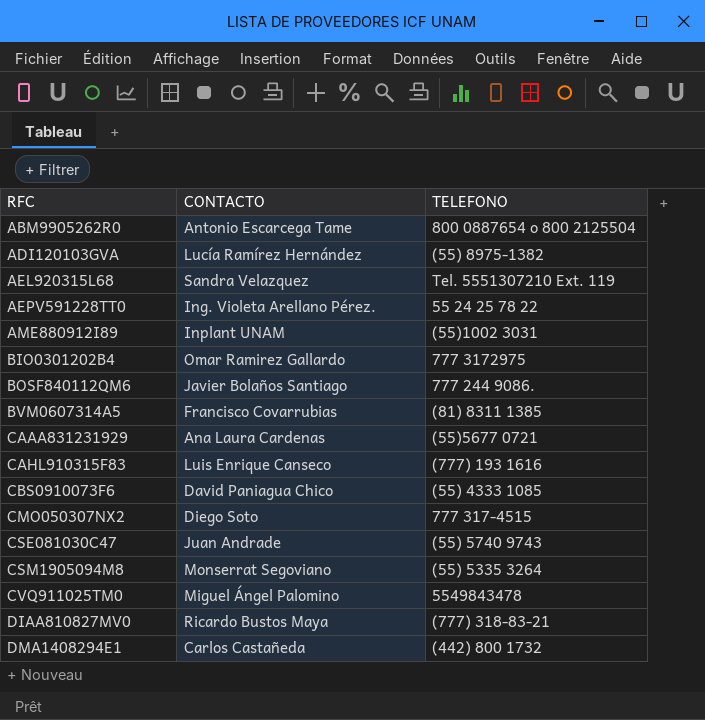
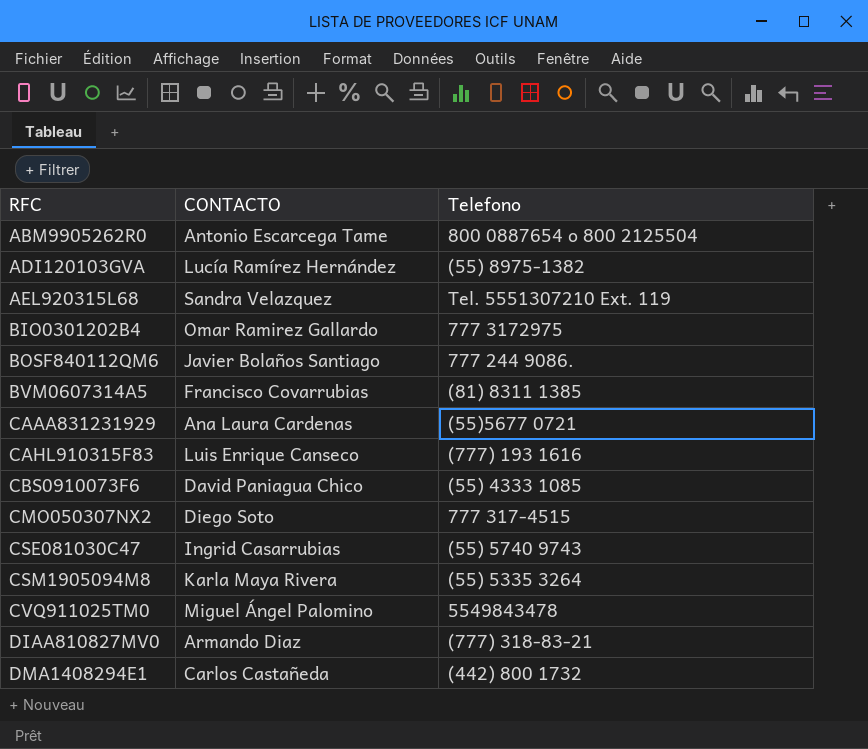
column name: TELEFONO -> Telefono
row AEPV591228TT0: Ing. Violeta Arellano Pérez. | 55 24 25 78 22 -> none
row AME880912I89: Inplant UNAM | (55)1002 3031 -> none
CSE081030C47 | CONTACTO: Juan Andrade -> Ingrid Casarrubias
CSM1905094M8 | CONTACTO: Monserrat Segoviano -> Karla Maya Rivera
DIAA810827MV0 | CONTACTO: Ricardo Bustos Maya -> Armando Diaz

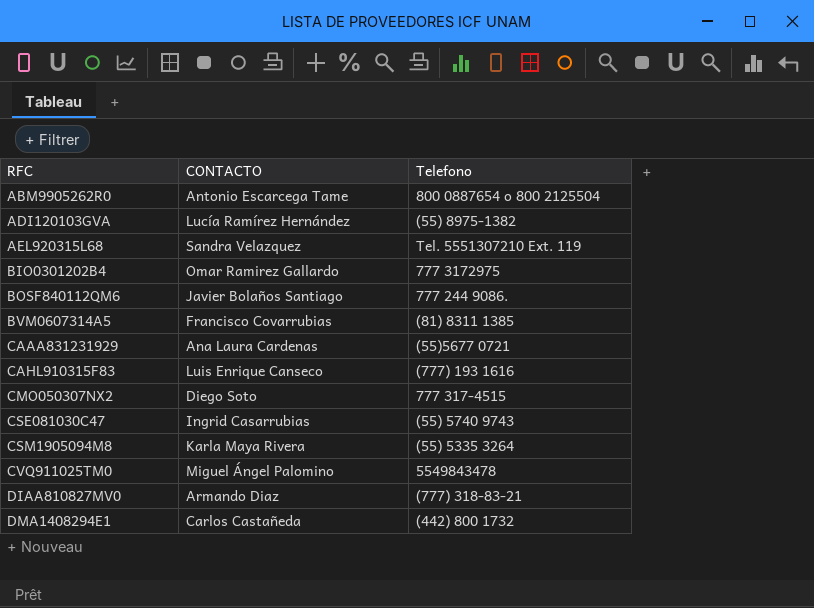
row CBS0910073F6: David Paniagua Chico | (55) 4333 1085 -> none

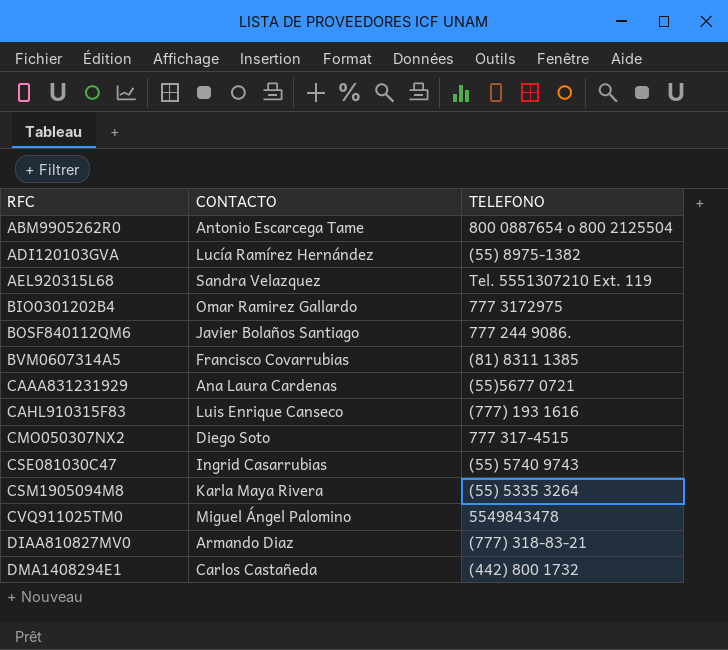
column name: Telefono -> TELEFONO

